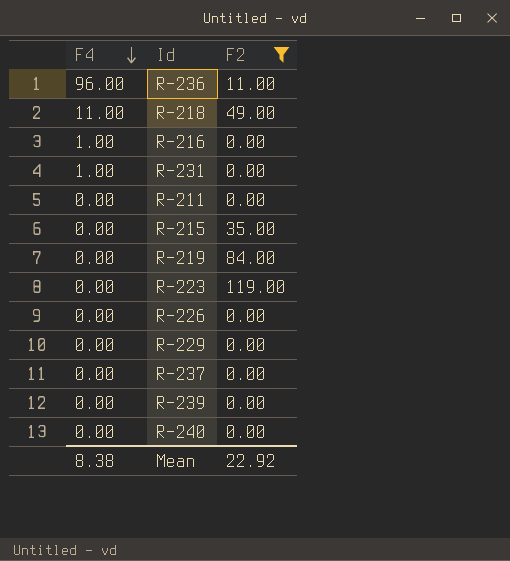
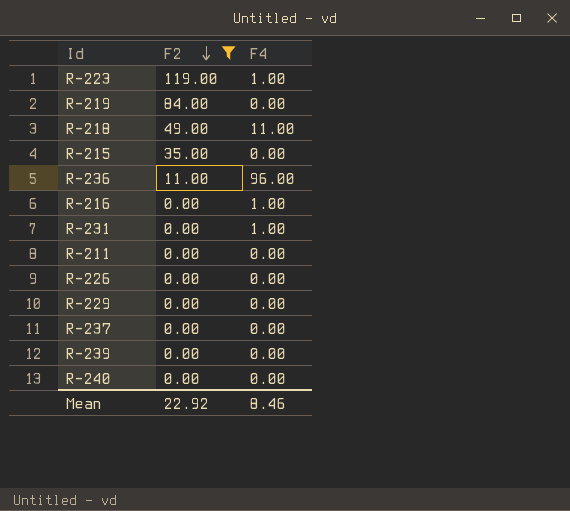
row order: F4 descending -> F2 descending
column F4 | position: 1 -> 3
R-223 | F4: 0.00 -> 1.00
Mean | F4: 8.38 -> 8.46

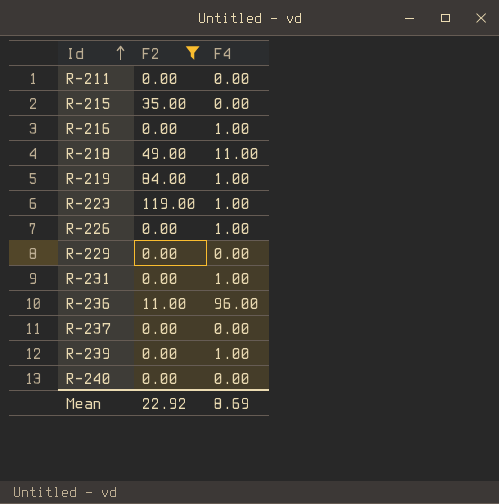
row order: F2 descending -> Id ascending
R-219 | F4: 0.00 -> 1.00
R-226 | F4: 0.00 -> 1.00
R-239 | F4: 0.00 -> 1.00
Mean | F4: 8.46 -> 8.69

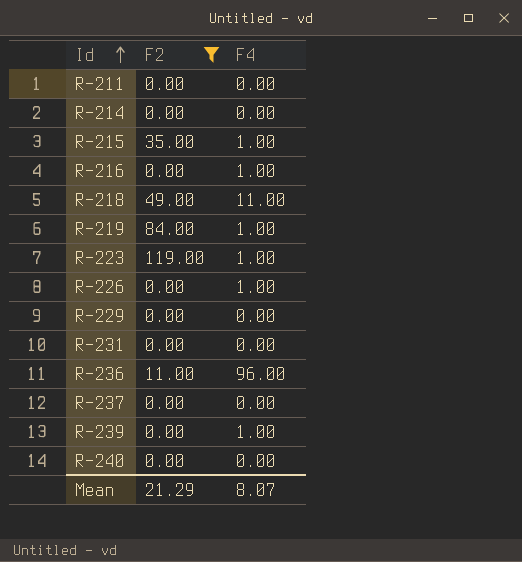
row R-214: none -> 0.00 | 0.00
R-215 | F4: 0.00 -> 1.00
R-231 | F4: 1.00 -> 0.00
Mean | F2: 22.92 -> 21.29
Mean | F4: 8.69 -> 8.07

